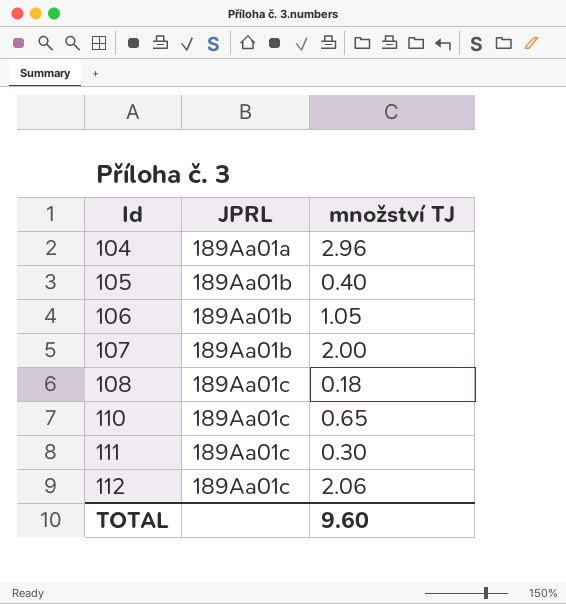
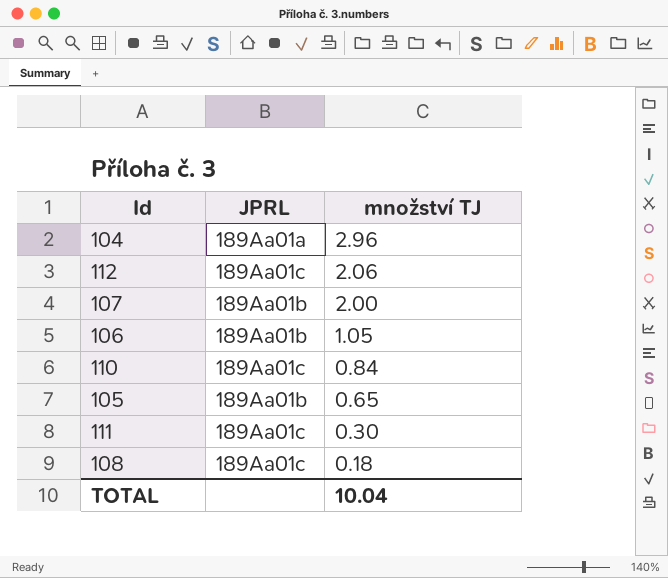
row order: Id ascending -> množství TJ descending
110 | množství TJ: 0.65 -> 0.84
105 | množství TJ: 0.40 -> 0.65
TOTAL | množství TJ: 9.60 -> 10.04

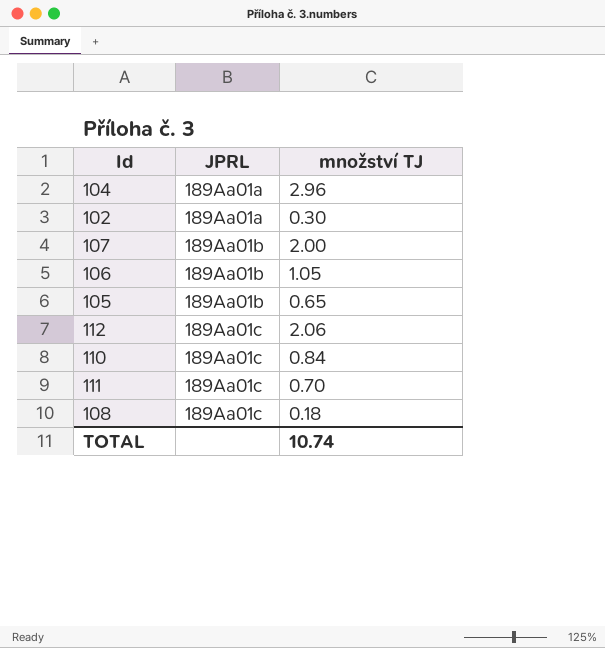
row order: množství TJ descending -> JPRL ascending
row 102: none -> 189Aa01a | 0.30
111 | množství TJ: 0.30 -> 0.70
TOTAL | množství TJ: 10.04 -> 10.74

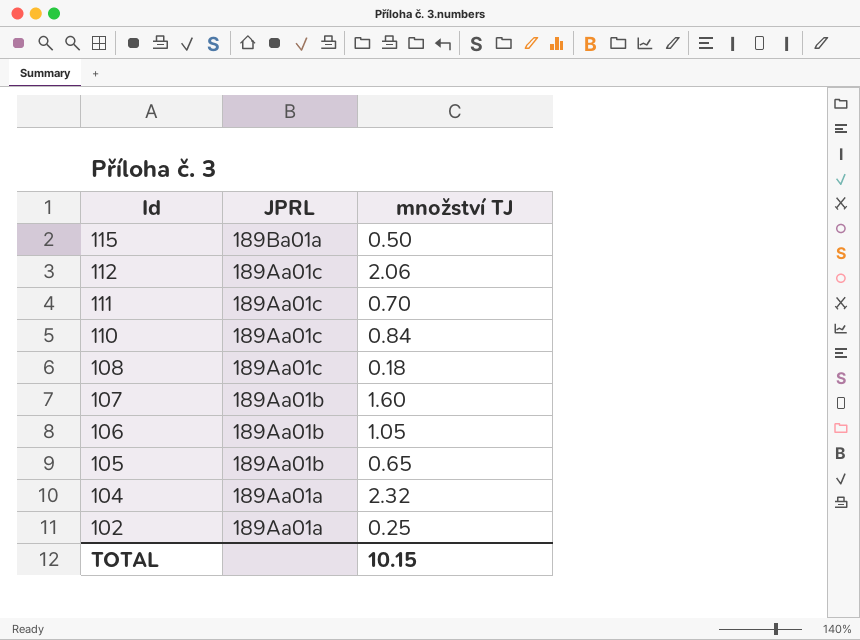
row order: JPRL ascending -> Id descending
row 115: none -> 189Ba01a | 0.50
107 | množství TJ: 2.00 -> 1.60
104 | množství TJ: 2.96 -> 2.32
102 | množství TJ: 0.30 -> 0.25
TOTAL | množství TJ: 10.74 -> 10.15

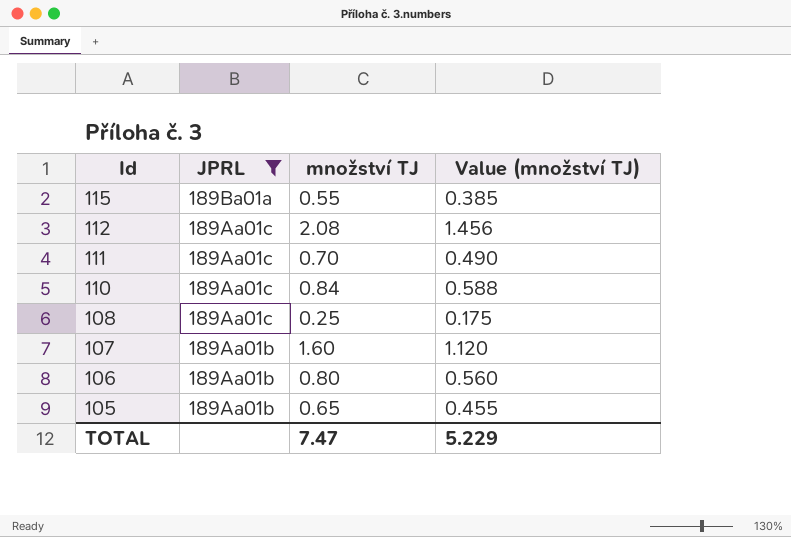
filter: none -> JPRL != 189Aa01a
column Value (množství TJ) | formula: none -> [množství TJ] * 0.7
115 | množství TJ: 0.50 -> 0.55
112 | množství TJ: 2.06 -> 2.08
108 | množství TJ: 0.18 -> 0.25
106 | množství TJ: 1.05 -> 0.80
TOTAL | množství TJ: 10.15 -> 7.47

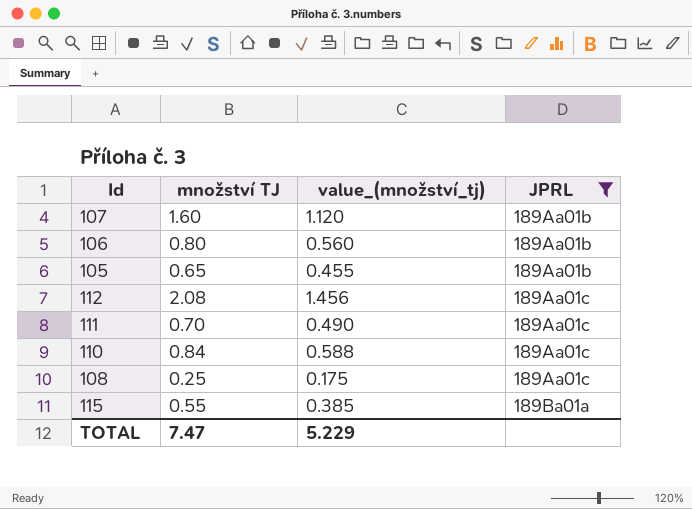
row order: Id descending -> JPRL ascending
column name: Value (množství TJ) -> value_(množství_tj)
column JPRL | position: 2 -> 4

